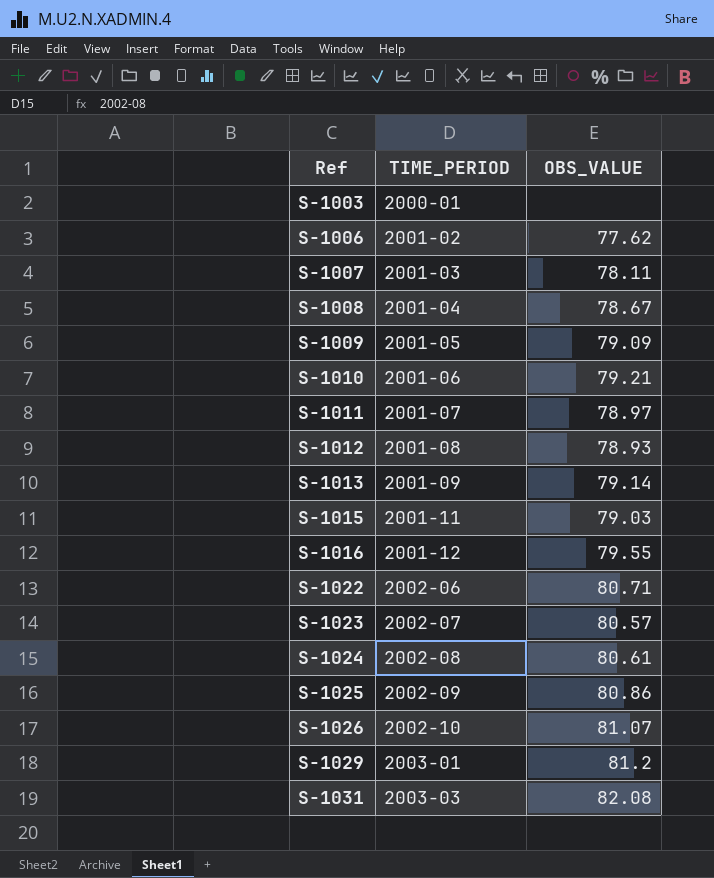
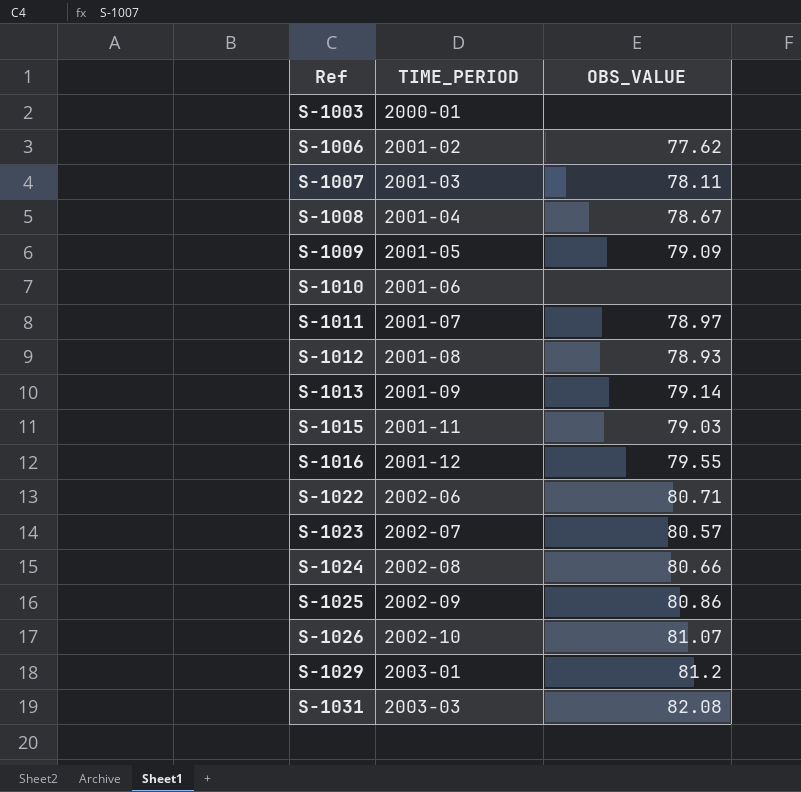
S-1010 | OBS_VALUE: 79.21 -> none
S-1024 | OBS_VALUE: 80.61 -> 80.66

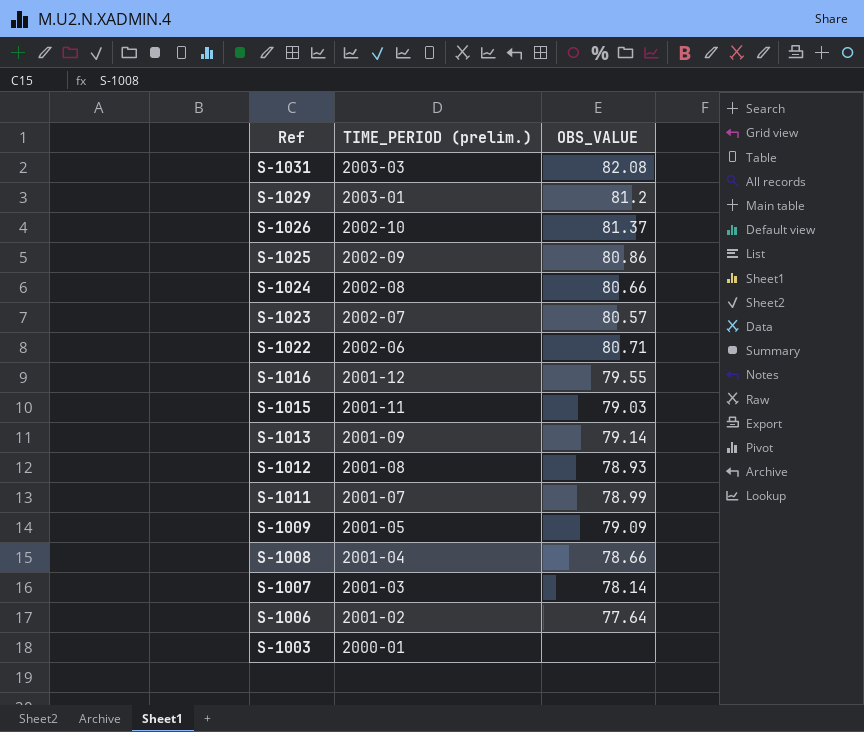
row order: Ref ascending -> Ref descending
column name: TIME_PERIOD -> TIME_PERIOD (prelim.)
row S-1010: 2001-06 | none -> none
S-1026 | OBS_VALUE: 81.07 -> 81.37
S-1011 | OBS_VALUE: 78.97 -> 78.99
S-1008 | OBS_VALUE: 78.67 -> 78.66
S-1007 | OBS_VALUE: 78.11 -> 78.14
S-1006 | OBS_VALUE: 77.62 -> 77.64

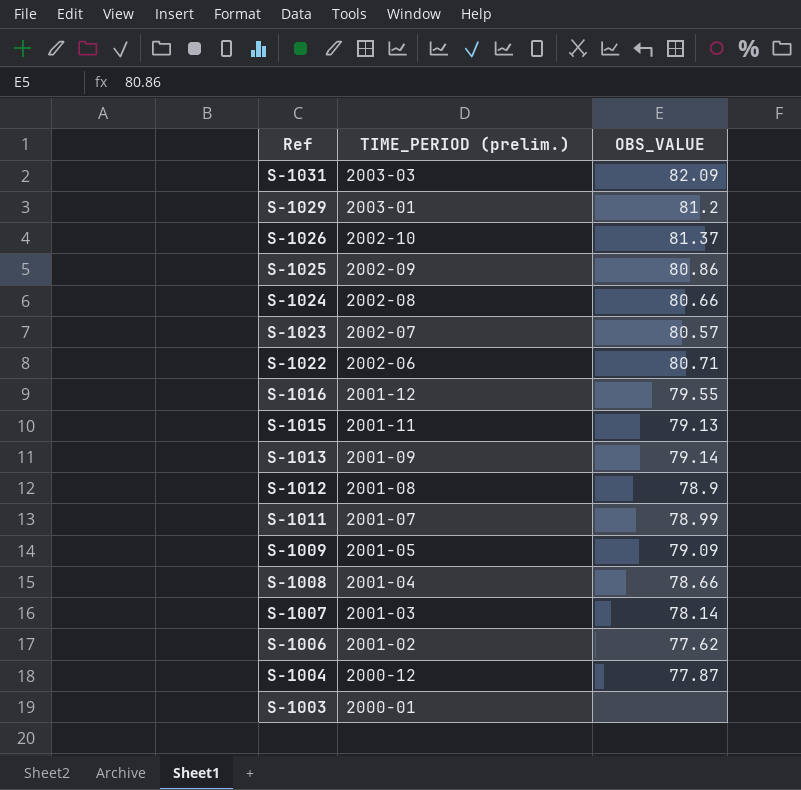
S-1031 | OBS_VALUE: 82.08 -> 82.09
S-1015 | OBS_VALUE: 79.03 -> 79.13
S-1012 | OBS_VALUE: 78.93 -> 78.9
S-1006 | OBS_VALUE: 77.64 -> 77.62
row S-1004: none -> 2000-12 | 77.87

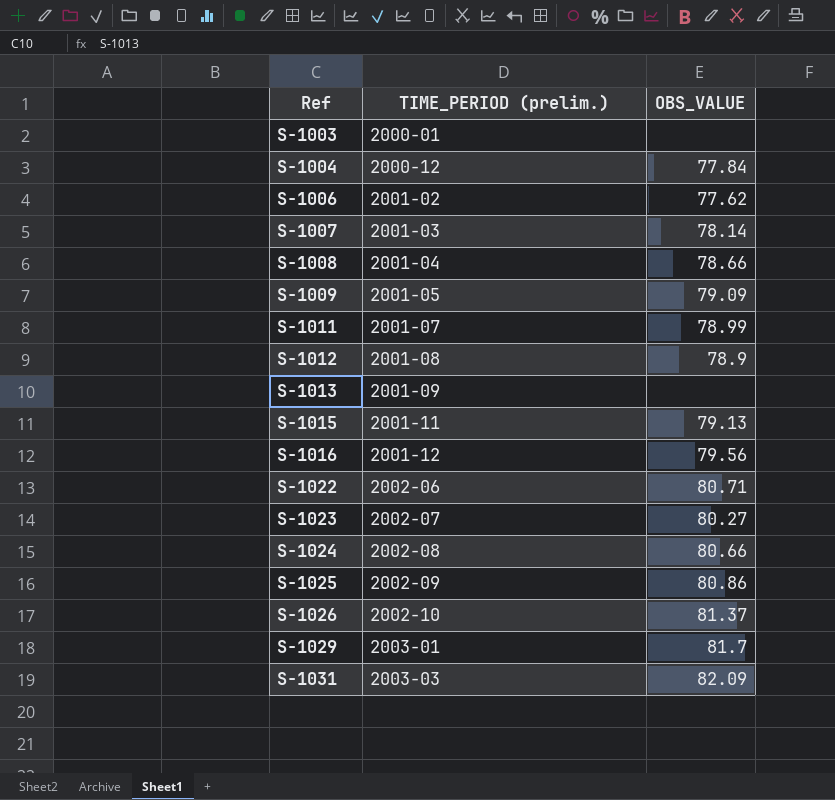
row order: Ref descending -> Ref ascending
S-1004 | OBS_VALUE: 77.87 -> 77.84
S-1013 | OBS_VALUE: 79.14 -> none
S-1016 | OBS_VALUE: 79.55 -> 79.56
S-1023 | OBS_VALUE: 80.57 -> 80.27
S-1029 | OBS_VALUE: 81.2 -> 81.7

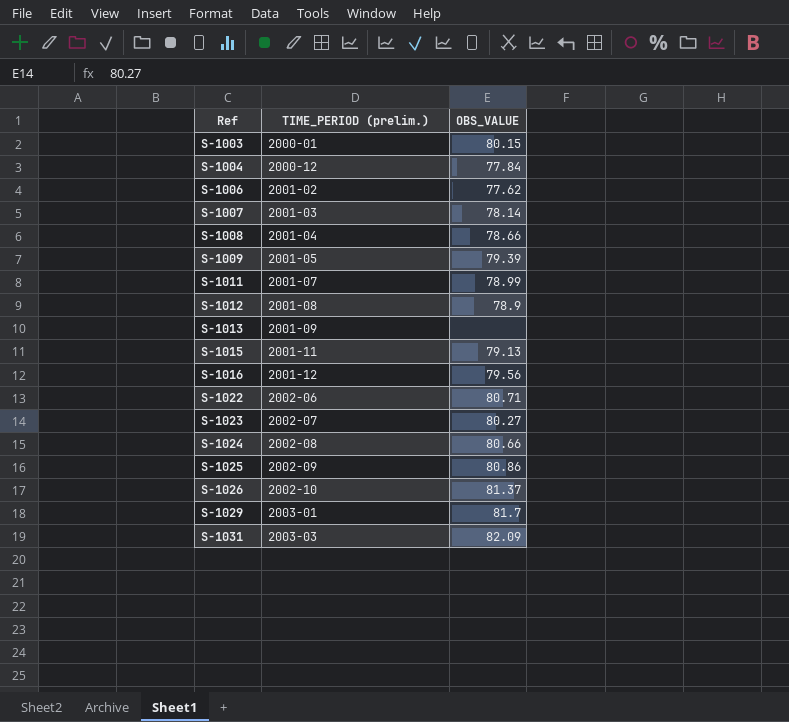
S-1003 | OBS_VALUE: none -> 80.15
S-1009 | OBS_VALUE: 79.09 -> 79.39

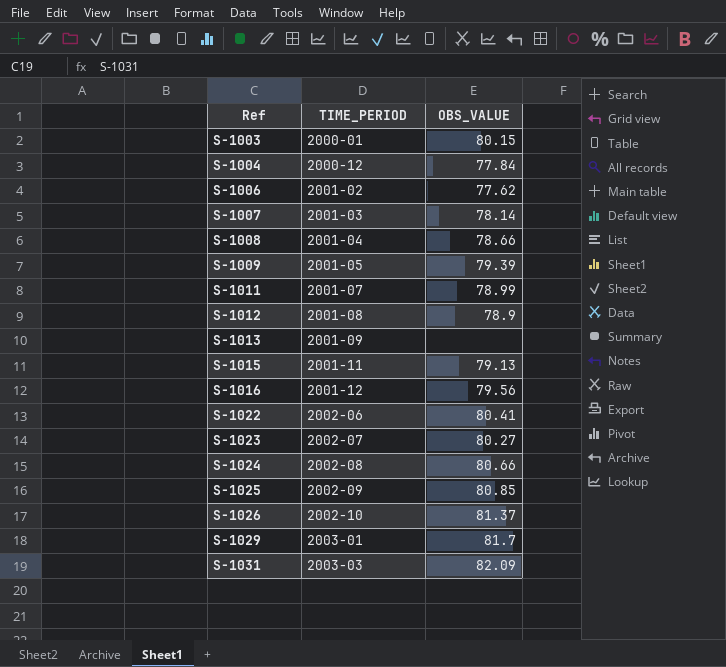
column name: TIME_PERIOD (prelim.) -> TIME_PERIOD
S-1022 | OBS_VALUE: 80.71 -> 80.41
S-1025 | OBS_VALUE: 80.86 -> 80.85

